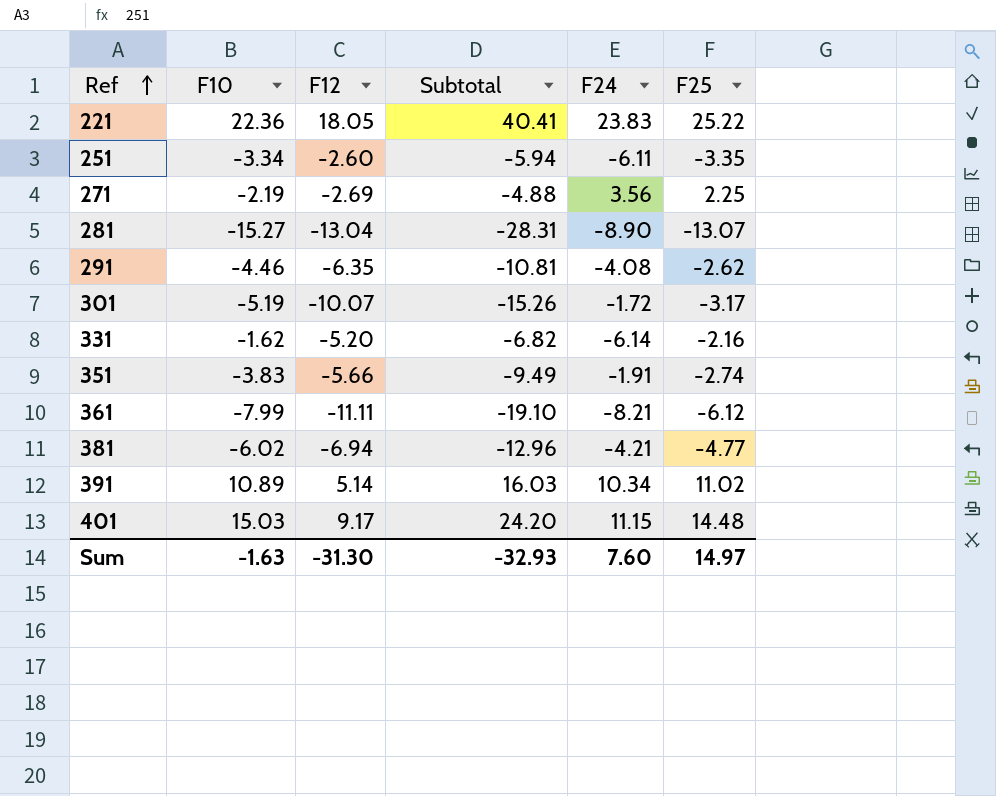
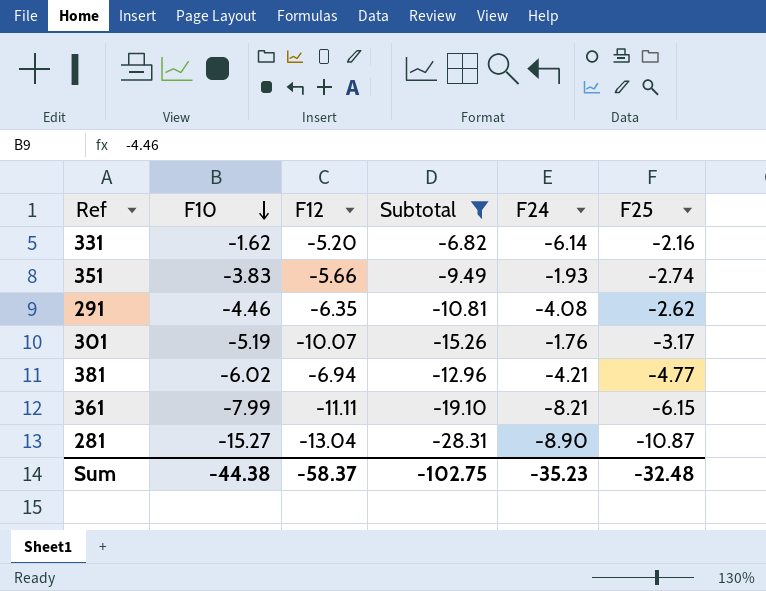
filter: none -> Subtotal <= -6.82
row order: Ref ascending -> F10 descending
351 | F24: -1.91 -> -1.93
301 | F24: -1.72 -> -1.76
361 | F25: -6.12 -> -6.15
281 | F25: -13.07 -> -10.87
Sum | F10: -1.63 -> -44.38
Sum | F12: -31.30 -> -58.37
Sum | Subtotal: -32.93 -> -102.75
Sum | F24: 7.60 -> -35.23
Sum | F25: 14.97 -> -32.48

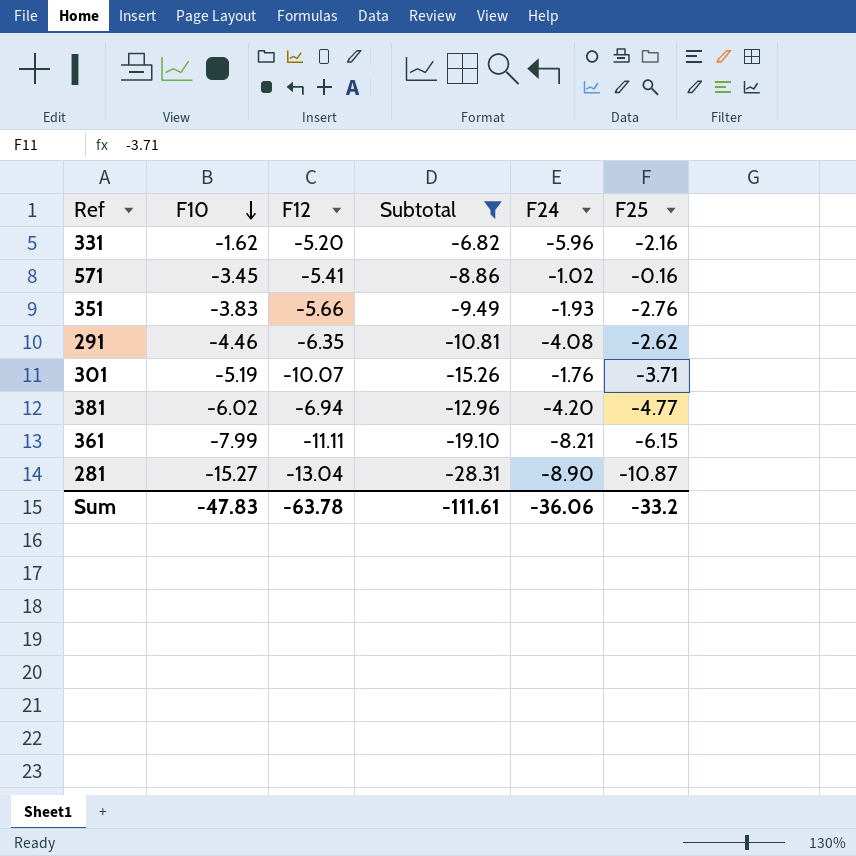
331 | F24: -6.14 -> -5.96
row 571: none -> -3.45 | -5.41 | -8.86 | -1.02 | -0.16
351 | F25: -2.74 -> -2.76
301 | F25: -3.17 -> -3.71
381 | F24: -4.21 -> -4.20
Sum | F10: -44.38 -> -47.83
Sum | F12: -58.37 -> -63.78
Sum | Subtotal: -102.75 -> -111.61
Sum | F24: -35.23 -> -36.06
Sum | F25: -32.48 -> -33.2

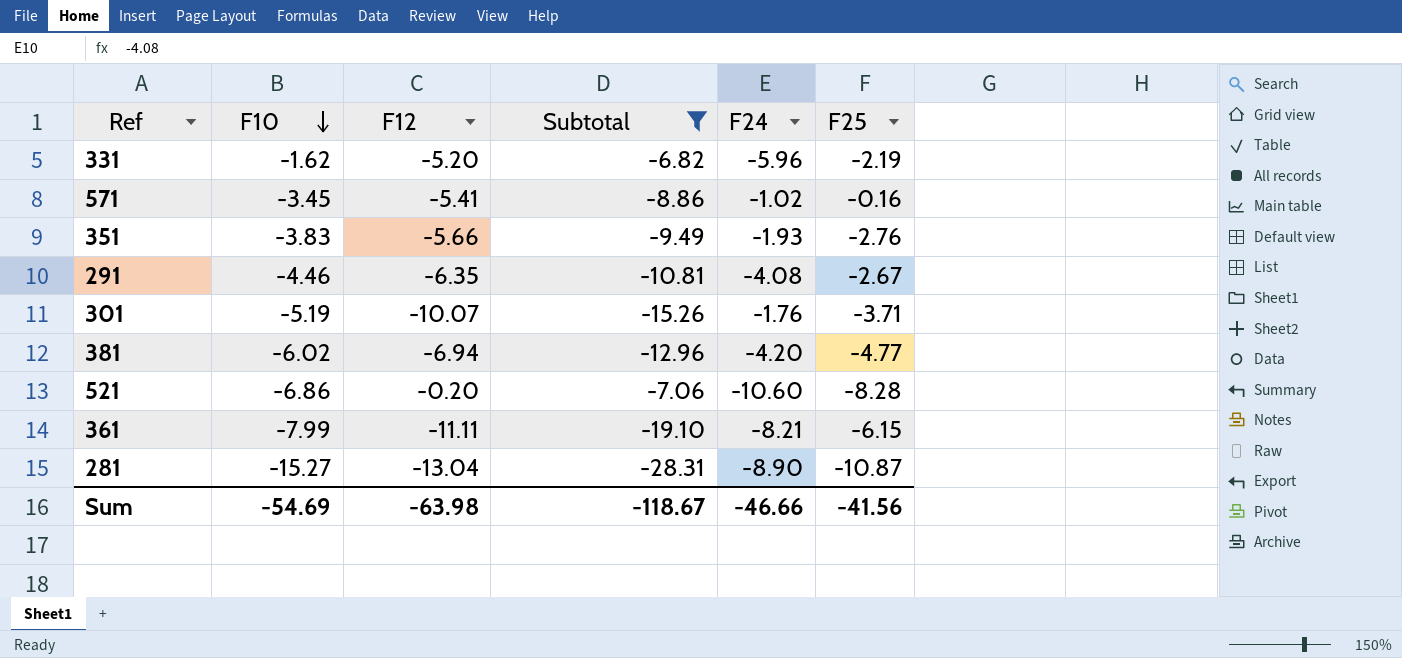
331 | F25: -2.16 -> -2.19
291 | F25: -2.62 -> -2.67
row 521: none -> -6.86 | -0.20 | -7.06 | -10.60 | -8.28
Sum | F10: -47.83 -> -54.69
Sum | F12: -63.78 -> -63.98
Sum | Subtotal: -111.61 -> -118.67
Sum | F24: -36.06 -> -46.66
Sum | F25: -33.2 -> -41.56

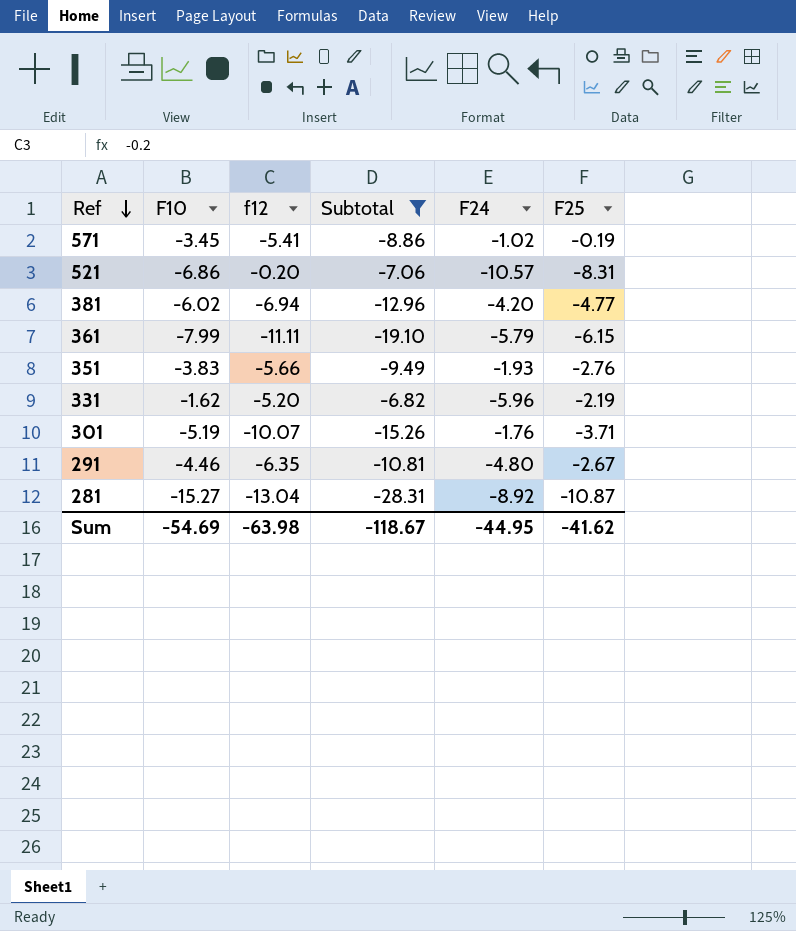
row order: F10 descending -> Ref descending
column name: F12 -> f12
571 | F25: -0.16 -> -0.19
521 | F24: -10.60 -> -10.57
521 | F25: -8.28 -> -8.31
361 | F24: -8.21 -> -5.79
291 | F24: -4.08 -> -4.80
281 | F24: -8.90 -> -8.92
Sum | F24: -46.66 -> -44.95
Sum | F25: -41.56 -> -41.62

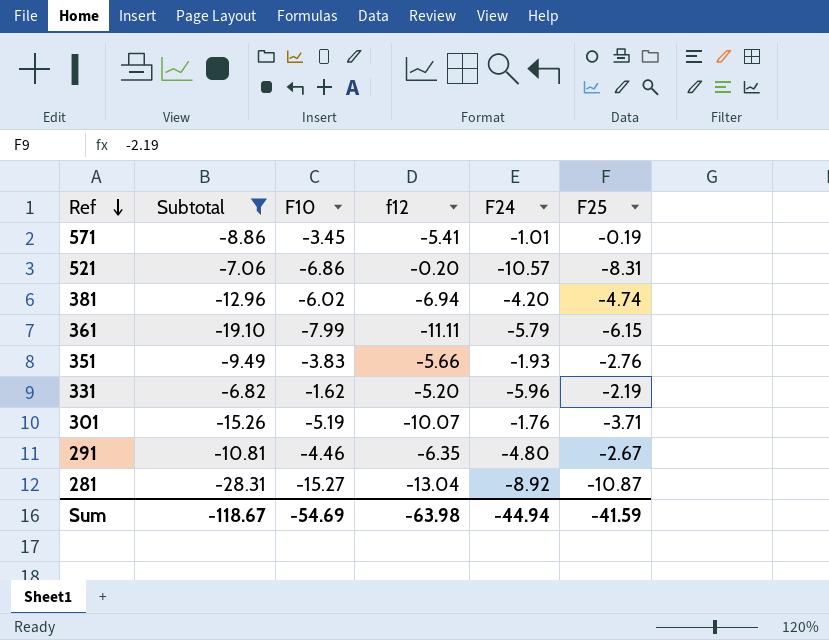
column Subtotal | position: 4 -> 2
571 | F24: -1.02 -> -1.01
381 | F25: -4.77 -> -4.74
Sum | F24: -44.95 -> -44.94
Sum | F25: -41.62 -> -41.59

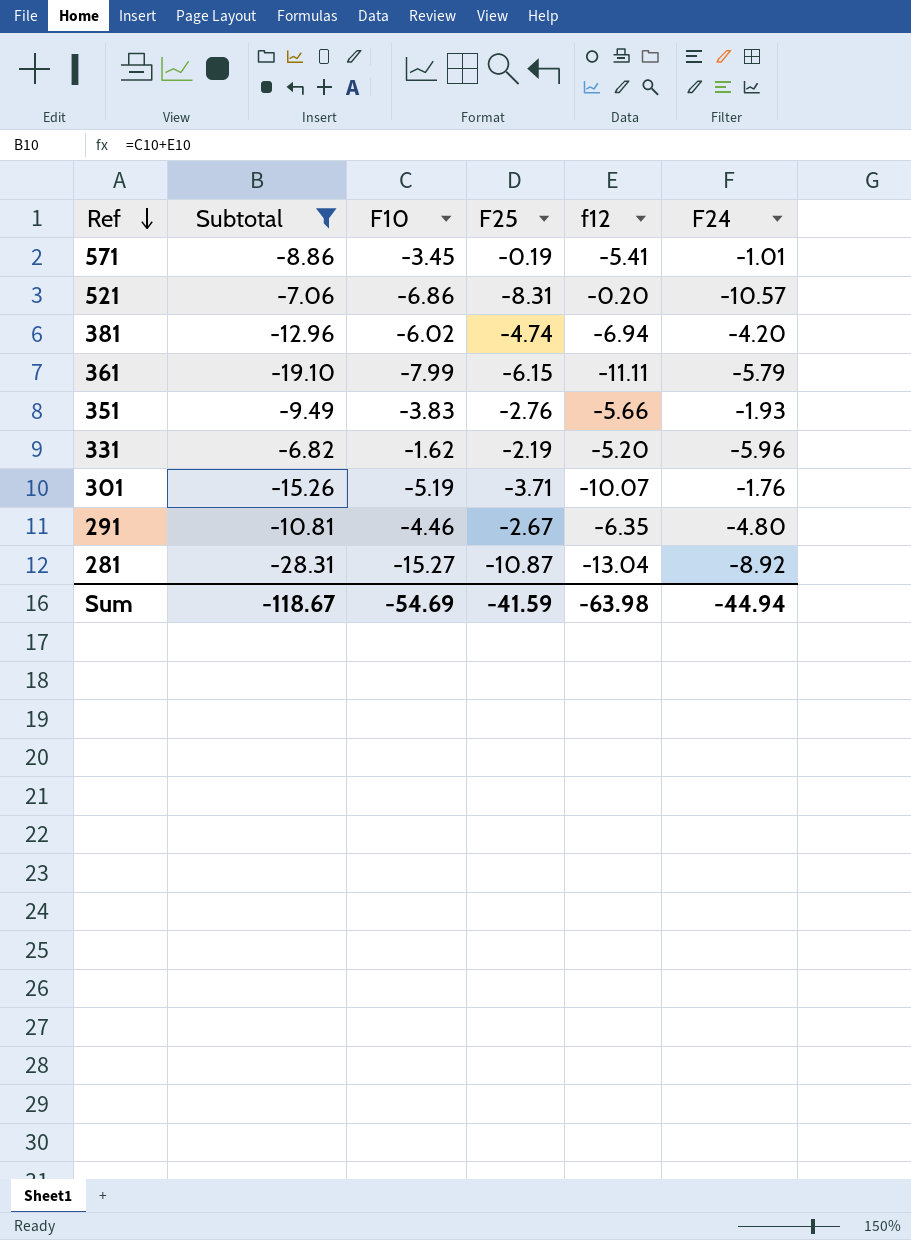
column F25 | position: 6 -> 4

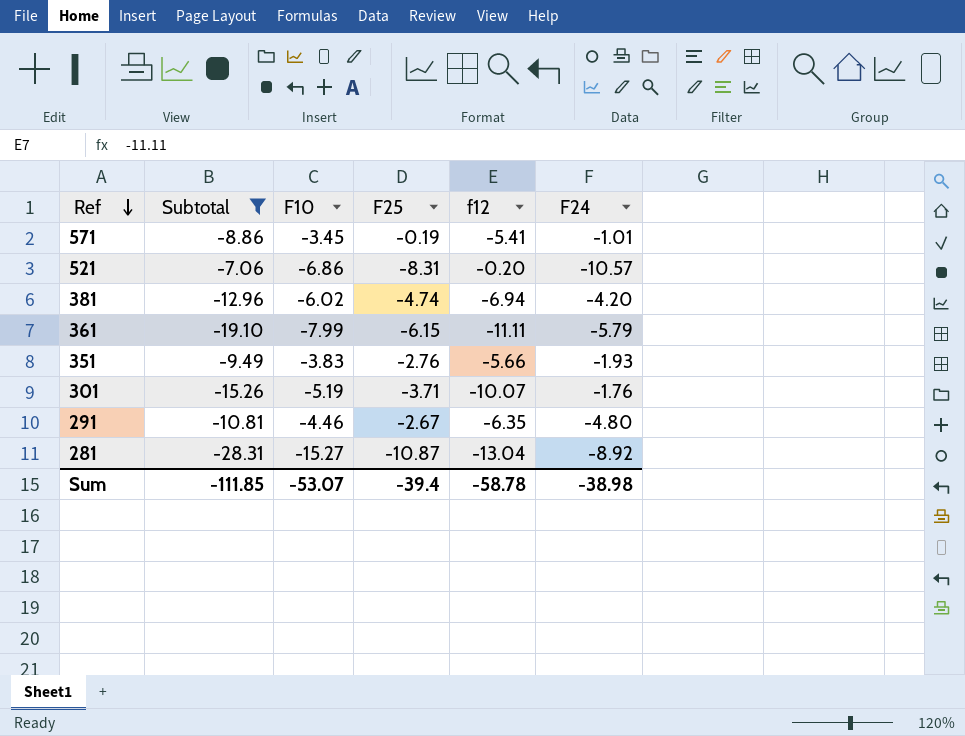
row 331: -6.82 | -1.62 | -2.19 | -5.20 | -5.96 -> none
Sum | Subtotal: -118.67 -> -111.85
Sum | F10: -54.69 -> -53.07
Sum | F25: -41.59 -> -39.4
Sum | f12: -63.98 -> -58.78
Sum | F24: -44.94 -> -38.98

